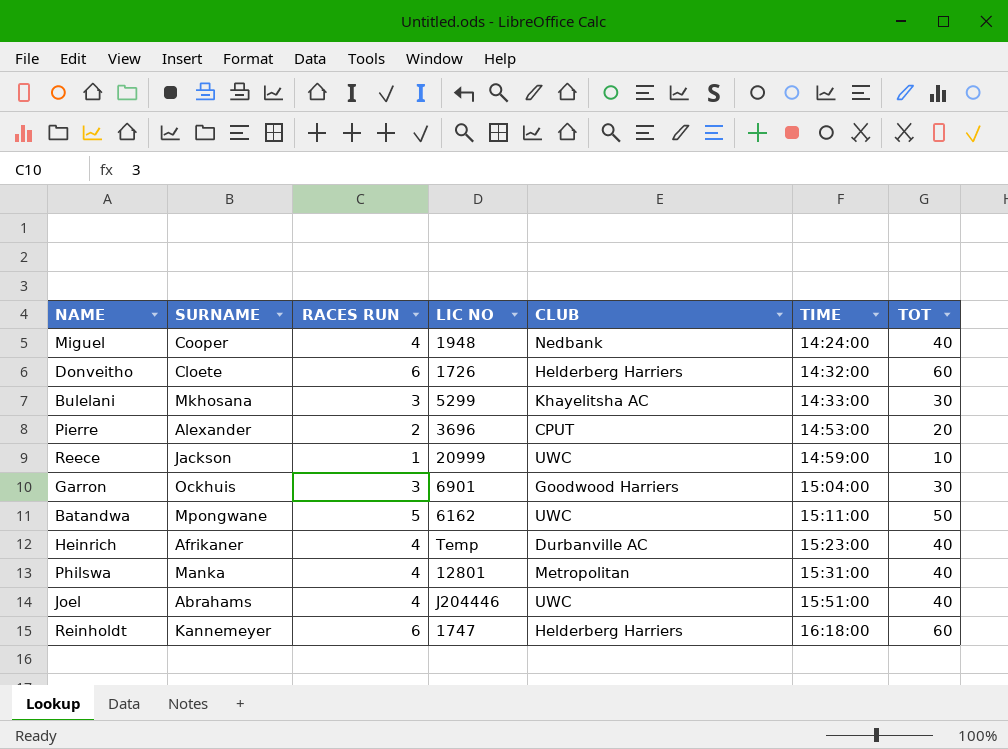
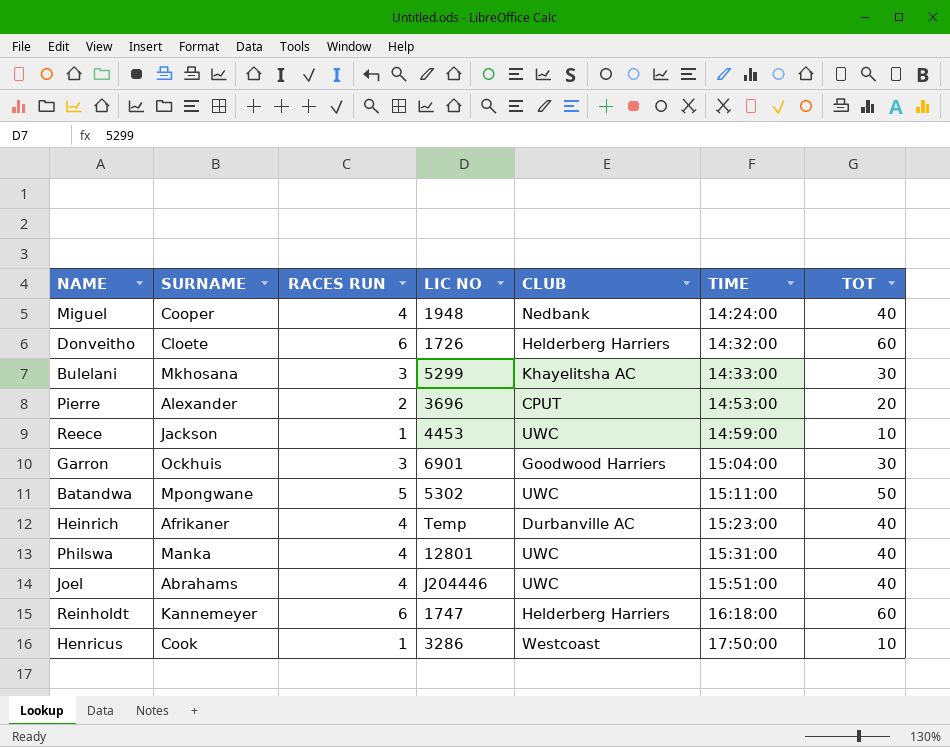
Reece | LIC NO: 20999 -> 4453
Batandwa | LIC NO: 6162 -> 5302
Philswa | CLUB: Metropolitan -> UWC
row Henricus: none -> Cook | 1 | 3286 | Westcoast | 17:50:00 | 10

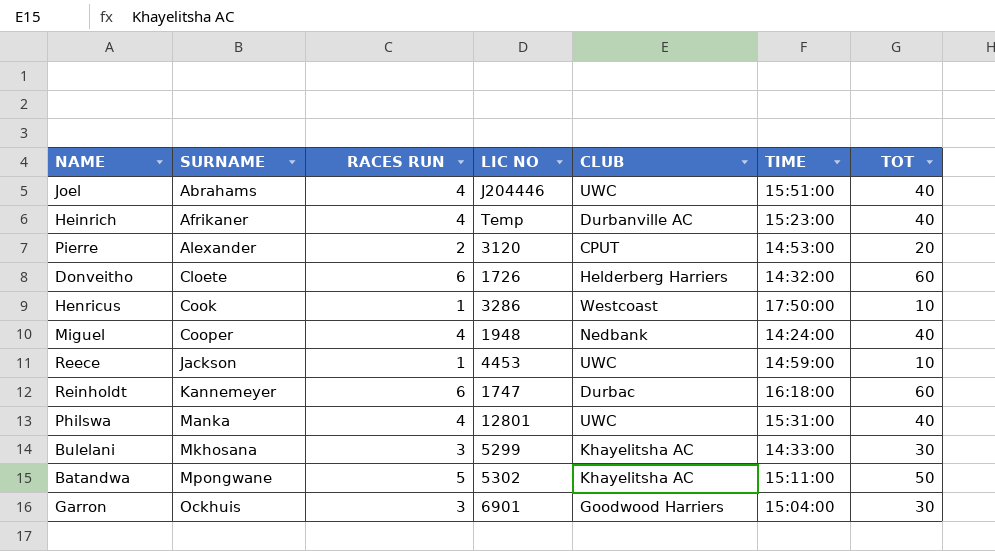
row order: TIME ascending -> SURNAME ascending
Pierre | LIC NO: 3696 -> 3120
Reinholdt | CLUB: Helderberg Harriers -> Durbac
Batandwa | CLUB: UWC -> Khayelitsha AC

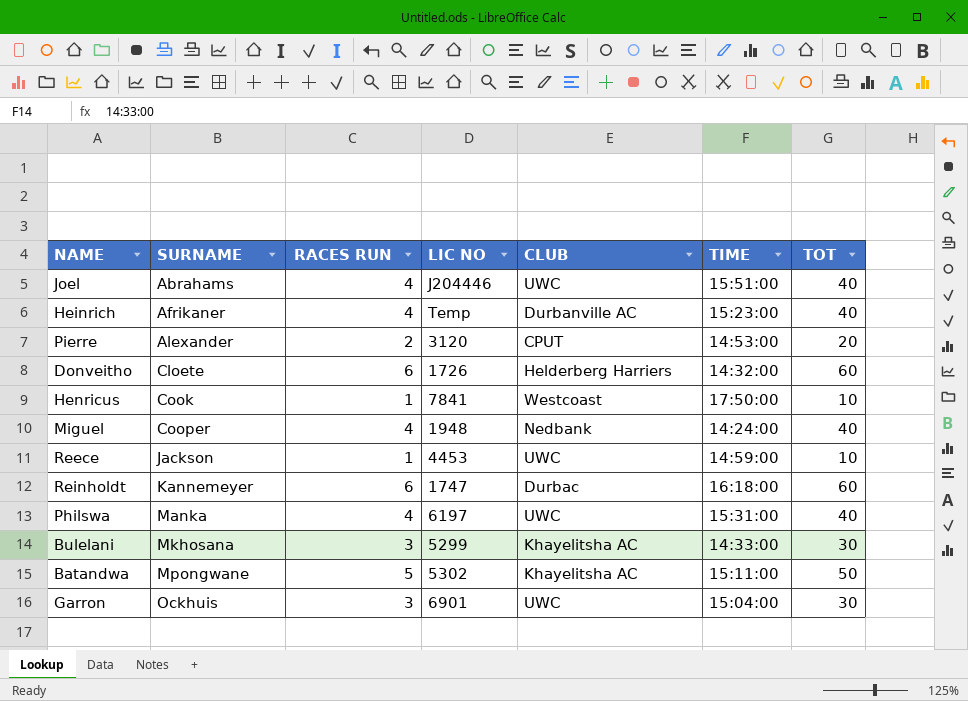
Henricus | LIC NO: 3286 -> 7841
Philswa | LIC NO: 12801 -> 6197
Garron | CLUB: Goodwood Harriers -> UWC

